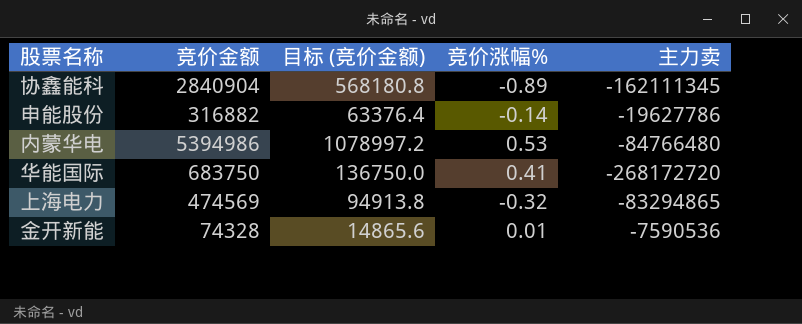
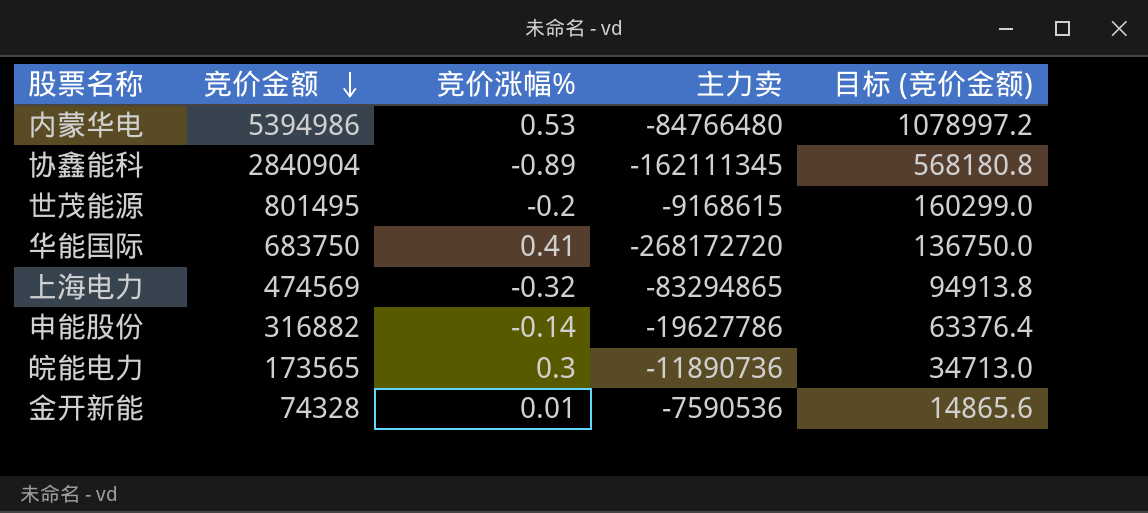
row order: none -> 竞价金额 descending
column 目标 (竞价金额) | position: 3 -> 5
row 世茂能源: none -> 801495 | -0.2 | -9168615 | 160299.0
row 皖能电力: none -> 173565 | 0.3 | -11890736 | 34713.0

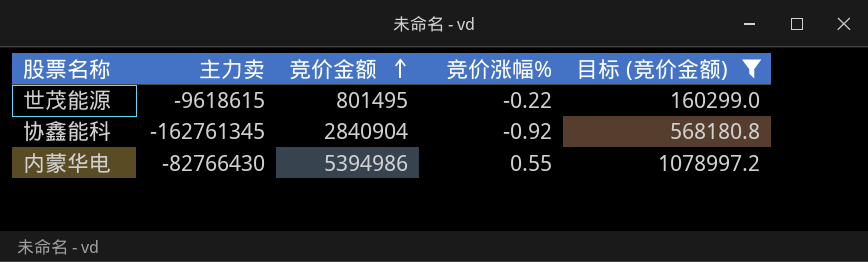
filter: none -> 目标 (竞价金额) >= 160299.0
row order: 竞价金额 descending -> 竞价金额 ascending
column 主力卖 | position: 4 -> 2
世茂能源 | 主力卖: -9168615 -> -9618615
世茂能源 | 竞价涨幅%: -0.2 -> -0.22
协鑫能科 | 主力卖: -162111345 -> -162761345
协鑫能科 | 竞价涨幅%: -0.89 -> -0.92
内蒙华电 | 主力卖: -84766480 -> -82766430
内蒙华电 | 竞价涨幅%: 0.53 -> 0.55

